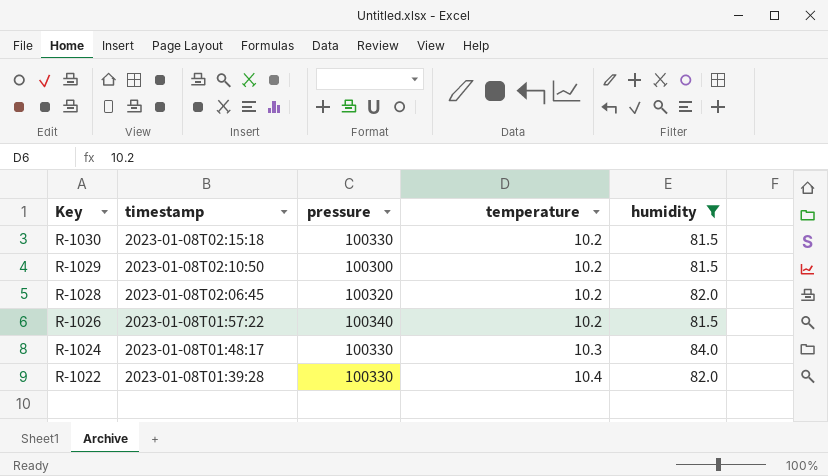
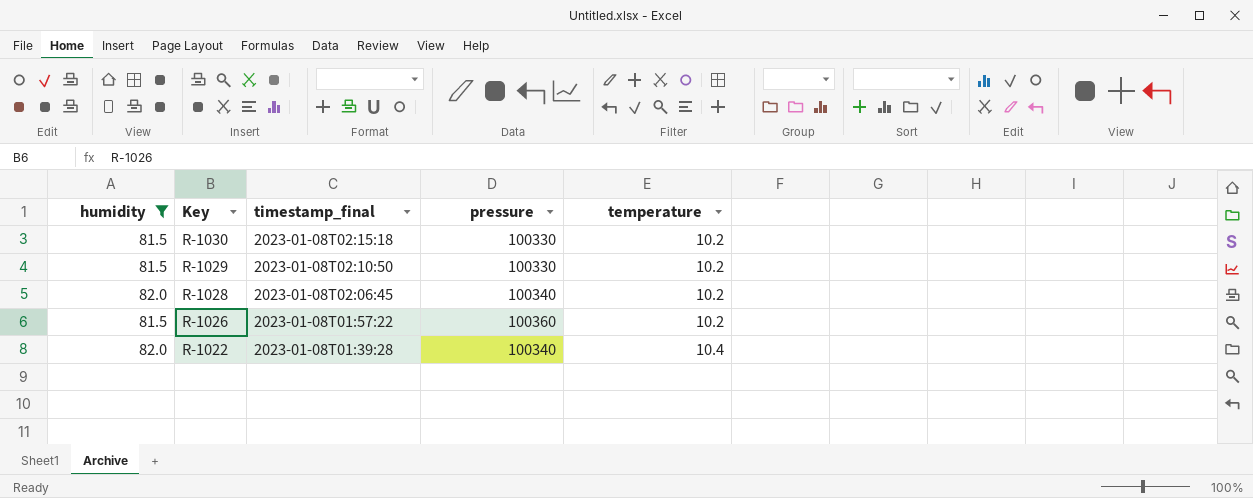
column humidity | position: 5 -> 1
column name: timestamp -> timestamp_final
row R-1024: 2023-01-08T01:48:17 | 100330 | 10.3 | 84.0 -> none
R-1029 | pressure: 100300 -> 100330
R-1028 | pressure: 100320 -> 100340
R-1026 | pressure: 100340 -> 100360
R-1022 | pressure: 100330 -> 100340

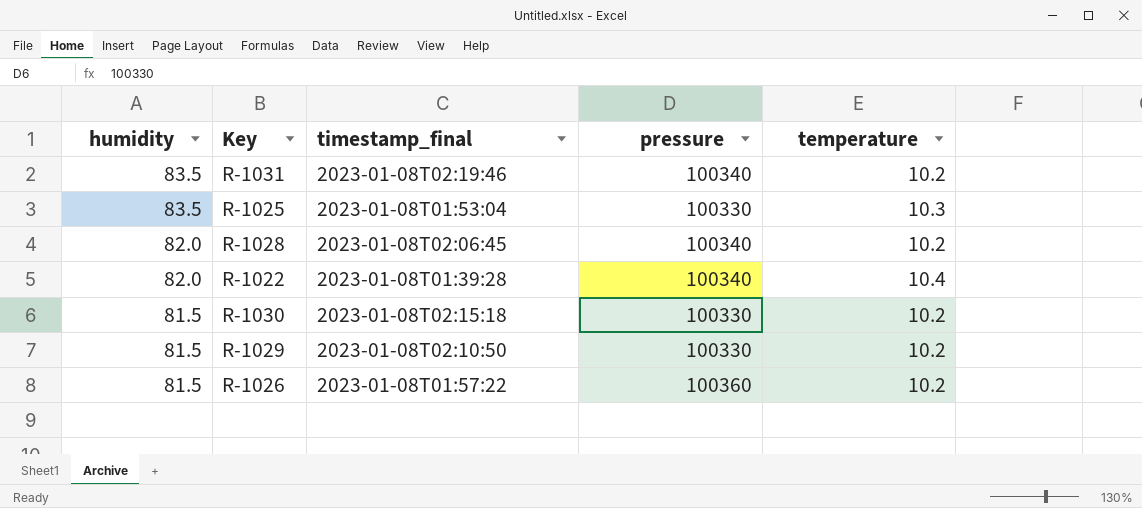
filter: humidity != 83.5 -> none
row order: Key descending -> humidity descending

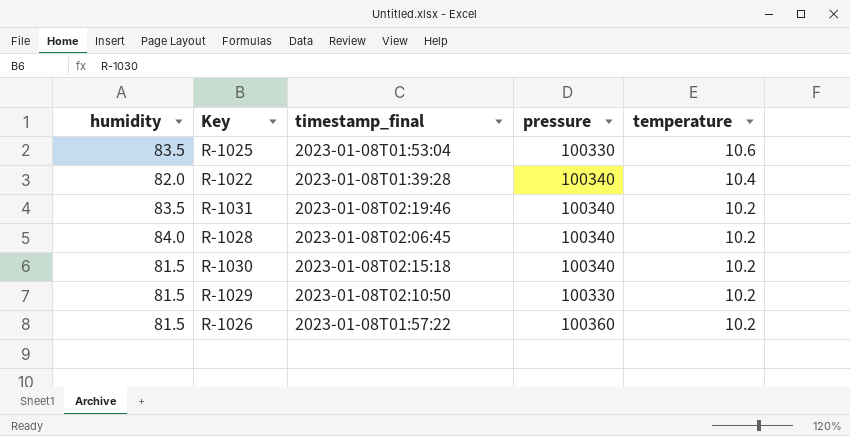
row order: humidity descending -> temperature descending
R-1025 | temperature: 10.3 -> 10.6
R-1028 | humidity: 82.0 -> 84.0
R-1030 | pressure: 100330 -> 100340

